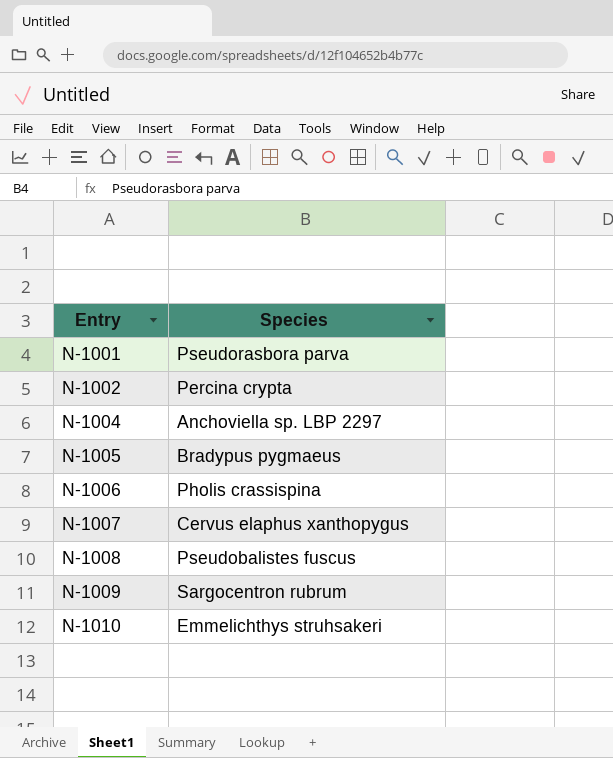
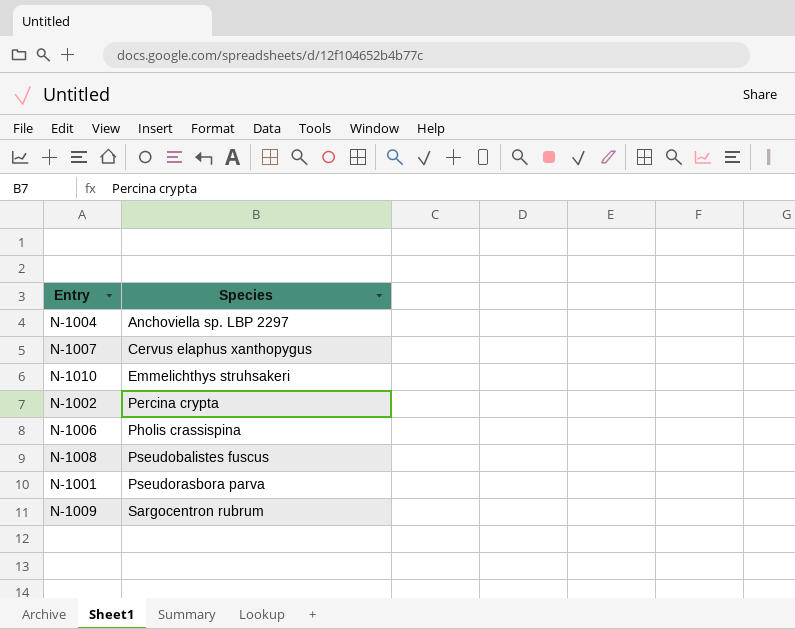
row order: Entry ascending -> Species ascending
row N-1005: Bradypus pygmaeus -> none

